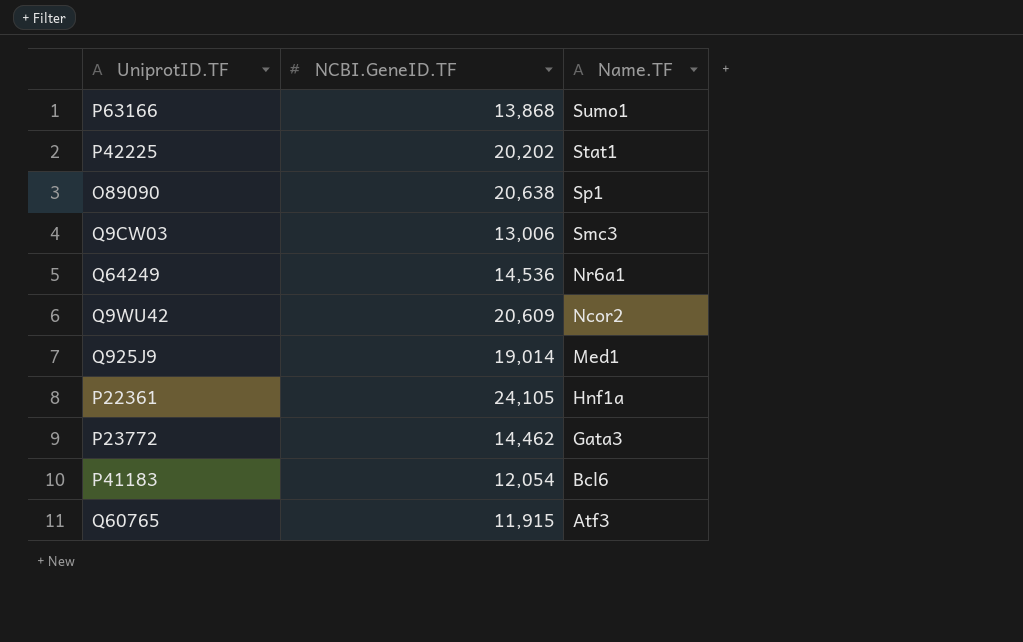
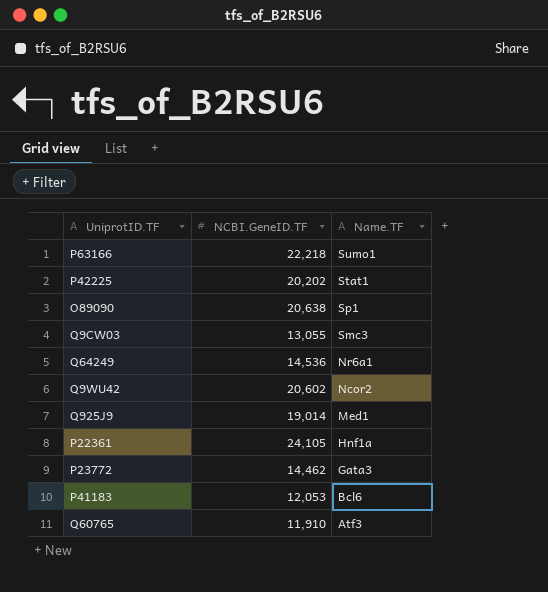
P63166 | NCBI.GeneID.TF: 13,868 -> 22,218
Q9CW03 | NCBI.GeneID.TF: 13,006 -> 13,055
Q9WU42 | NCBI.GeneID.TF: 20,609 -> 20,602
P41183 | NCBI.GeneID.TF: 12,054 -> 12,053
Q60765 | NCBI.GeneID.TF: 11,915 -> 11,910

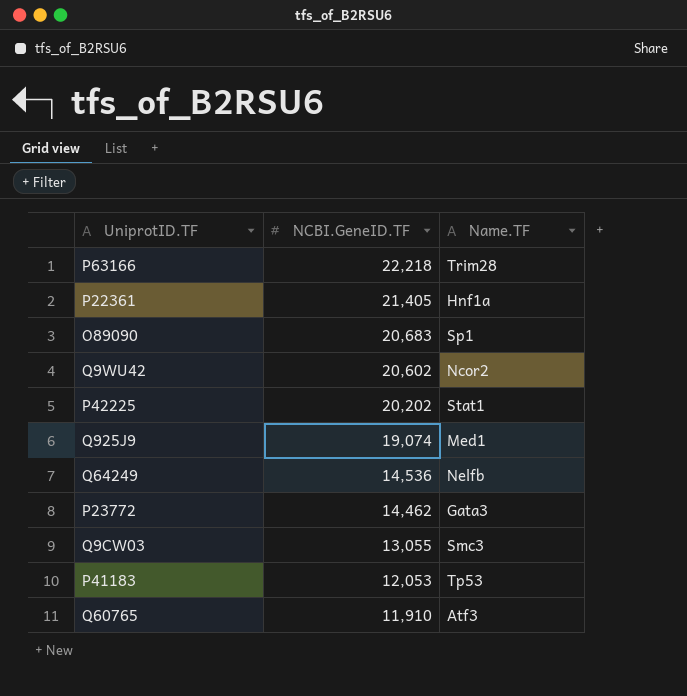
row order: Name.TF descending -> NCBI.GeneID.TF descending
P63166 | Name.TF: Sumo1 -> Trim28
P22361 | NCBI.GeneID.TF: 24,105 -> 21,405
O89090 | NCBI.GeneID.TF: 20,638 -> 20,683
Q925J9 | NCBI.GeneID.TF: 19,014 -> 19,074
Q64249 | Name.TF: Nr6a1 -> Nelfb
P41183 | Name.TF: Bcl6 -> Tp53

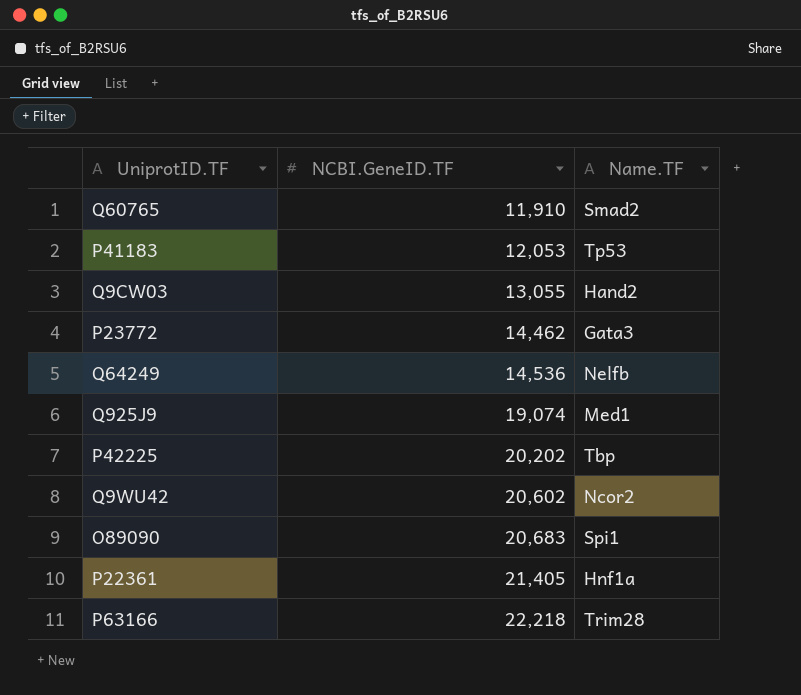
row order: NCBI.GeneID.TF descending -> NCBI.GeneID.TF ascending
Q60765 | Name.TF: Atf3 -> Smad2
Q9CW03 | Name.TF: Smc3 -> Hand2
P42225 | Name.TF: Stat1 -> Tbp
O89090 | Name.TF: Sp1 -> Spi1

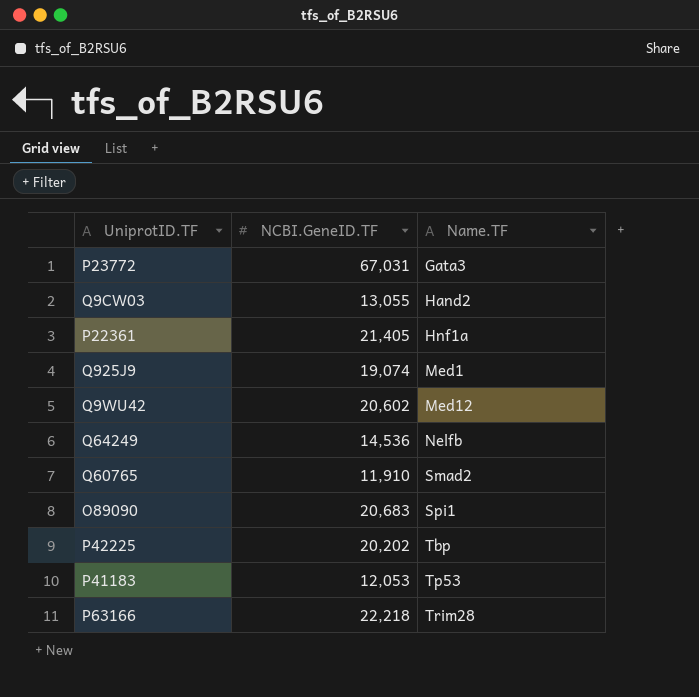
row order: NCBI.GeneID.TF ascending -> Name.TF ascending
P23772 | NCBI.GeneID.TF: 14,462 -> 67,031
Q9WU42 | Name.TF: Ncor2 -> Med12

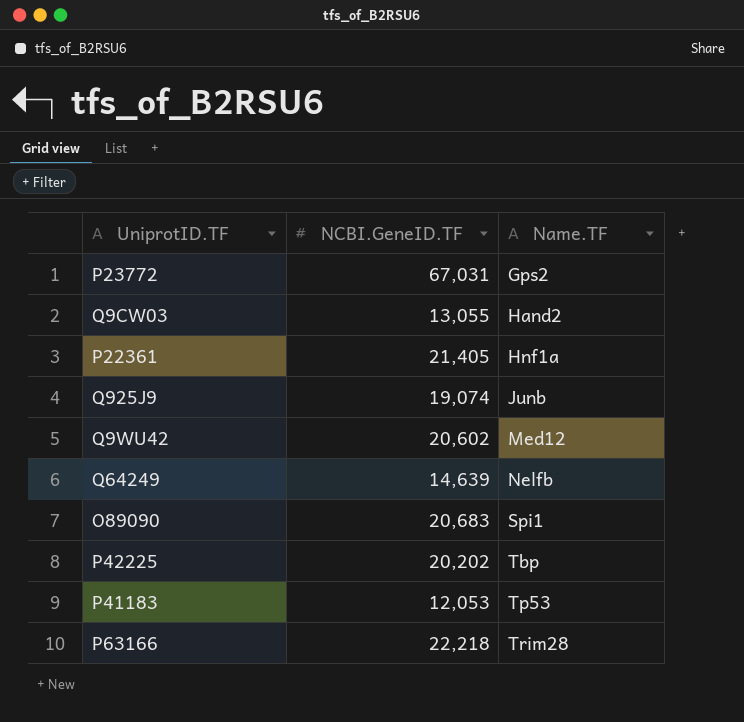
row Q60765: 11,910 | Smad2 -> none
P23772 | Name.TF: Gata3 -> Gps2
Q925J9 | Name.TF: Med1 -> Junb
Q64249 | NCBI.GeneID.TF: 14,536 -> 14,639

